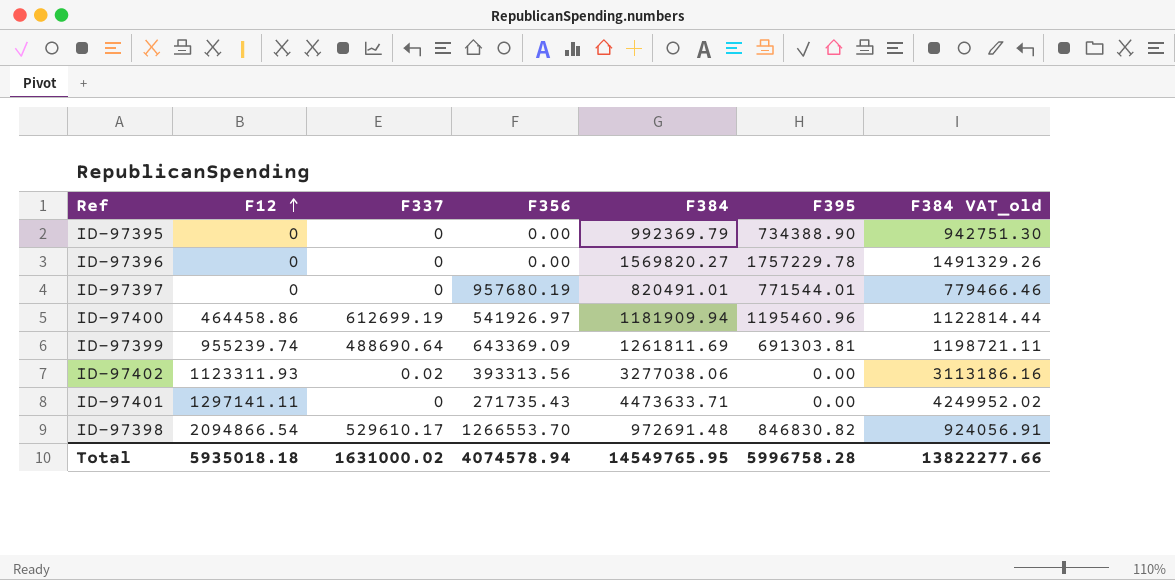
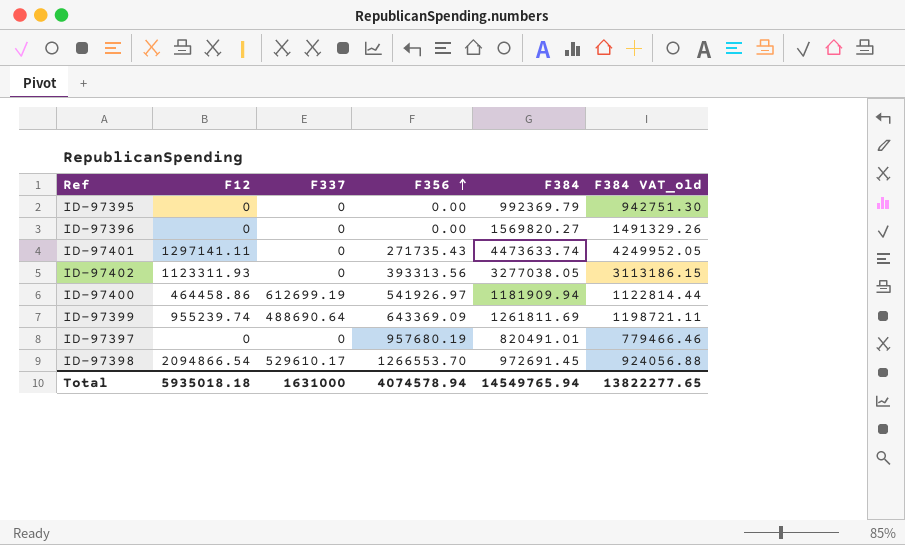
row order: F12 ascending -> F356 ascending
column F395 | position: 6 -> none
ID-97401 | F384: 4473633.71 -> 4473633.74
ID-97401 | F384 VAT_old: 4249952.02 -> 4249952.05
ID-97402 | F337: 0.02 -> 0
ID-97402 | F384: 3277038.06 -> 3277038.05
ID-97402 | F384 VAT_old: 3113186.16 -> 3113186.15
ID-97398 | F384: 972691.48 -> 972691.45
ID-97398 | F384 VAT_old: 924056.91 -> 924056.88
Total | F337: 1631000.02 -> 1631000
Total | F384: 14549765.95 -> 14549765.94
Total | F384 VAT_old: 13822277.66 -> 13822277.65

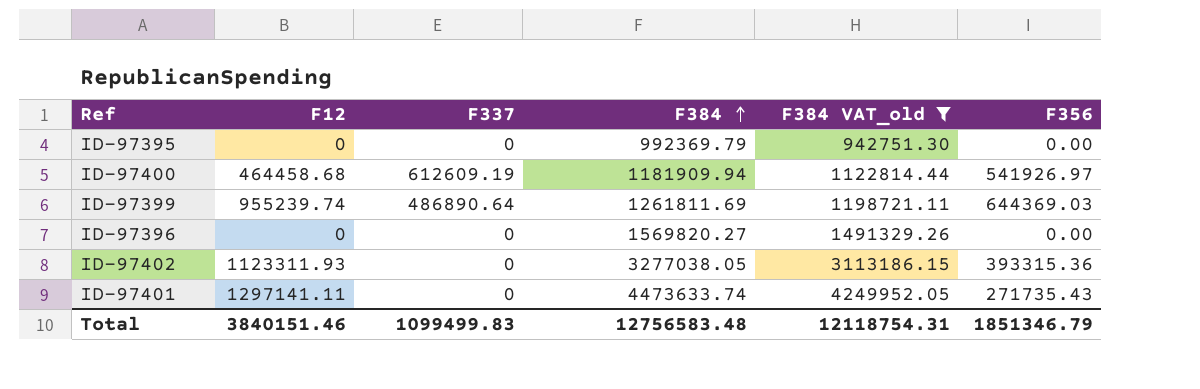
filter: none -> F384 VAT_old >= 942751.30
row order: F356 ascending -> F384 ascending
column F356 | position: 4 -> 6
ID-97400 | F12: 464458.86 -> 464458.68
ID-97400 | F337: 612699.19 -> 612609.19
ID-97399 | F337: 488690.64 -> 486890.64
ID-97399 | F356: 643369.09 -> 644369.03
ID-97402 | F356: 393313.56 -> 393315.36
Total | F12: 5935018.18 -> 3840151.46
Total | F337: 1631000 -> 1099499.83
Total | F384: 14549765.94 -> 12756583.48
Total | F384 VAT_old: 13822277.65 -> 12118754.31
Total | F356: 4074578.94 -> 1851346.79

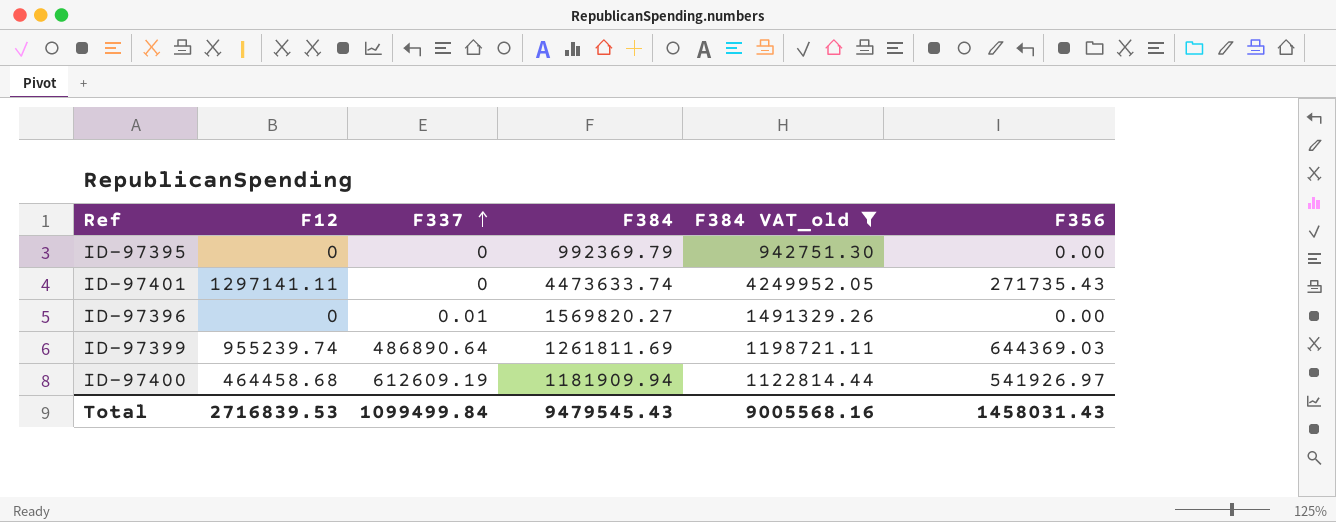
row order: F384 ascending -> F337 ascending
row ID-97402: 1123311.93 | 0 | 3277038.05 | 3113186.15 | 393315.36 -> none
ID-97396 | F337: 0 -> 0.01
Total | F12: 3840151.46 -> 2716839.53
Total | F337: 1099499.83 -> 1099499.84
Total | F384: 12756583.48 -> 9479545.43
Total | F384 VAT_old: 12118754.31 -> 9005568.16
Total | F356: 1851346.79 -> 1458031.43

